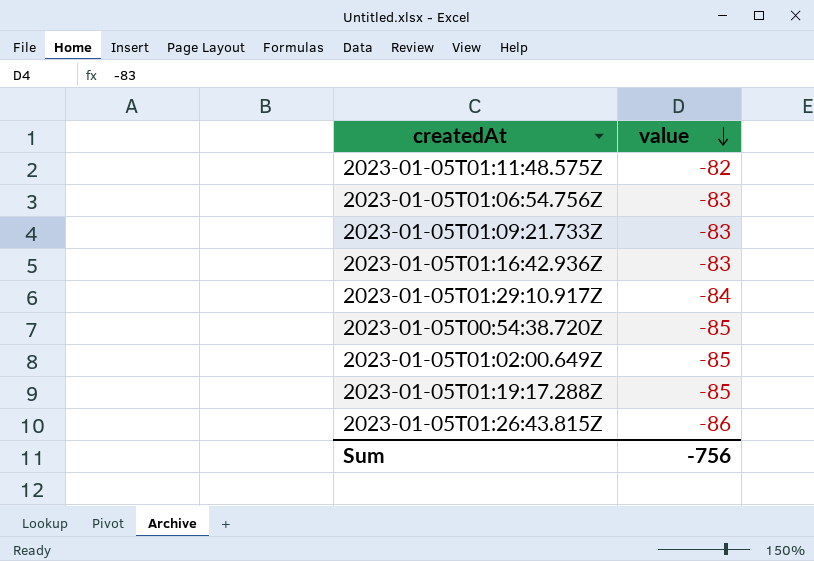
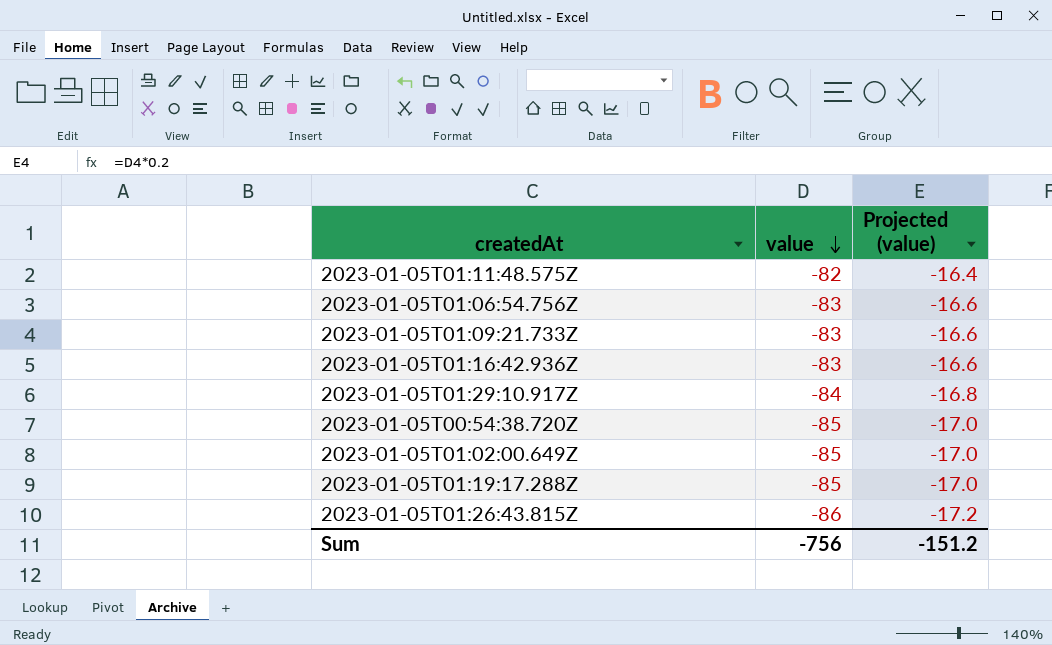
column Projected (value) | formula: none -> [value] * 0.2

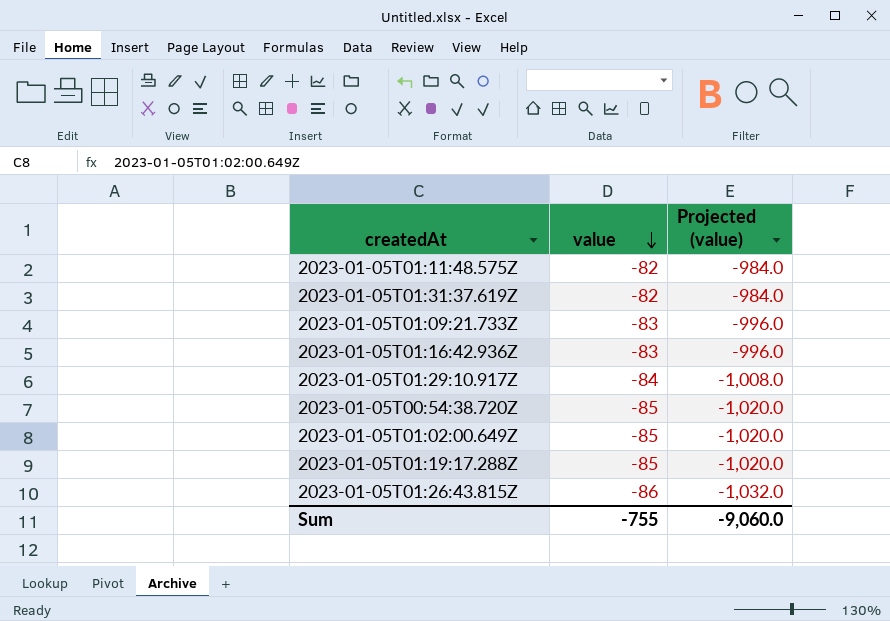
column Projected (value) | formula: [value] * 0.2 -> [value] * 12
row 2023-01-05T01:06:54.756Z: -83 | -16.6 -> none
row 2023-01-05T01:31:37.619Z: none -> -82 | -984.0
Sum | value: -756 -> -755
Sum | Projected (value): -151.2 -> -9,060.0

